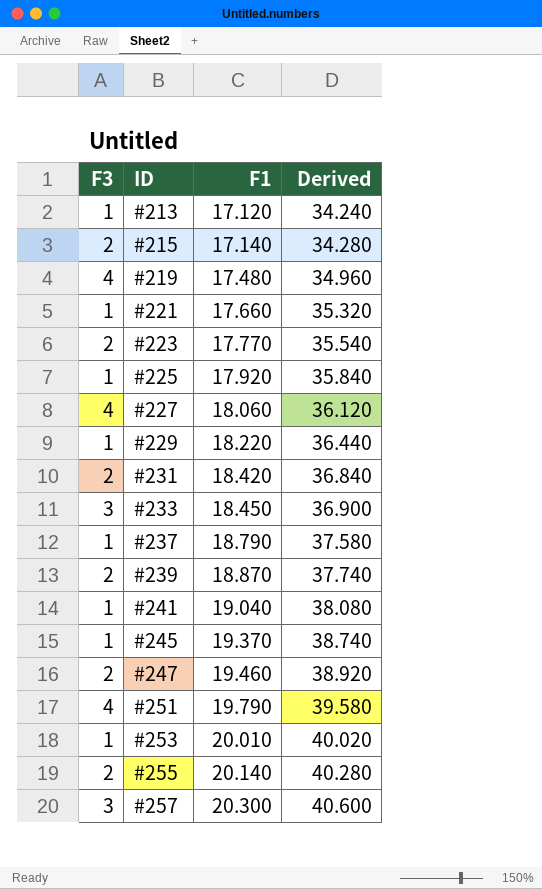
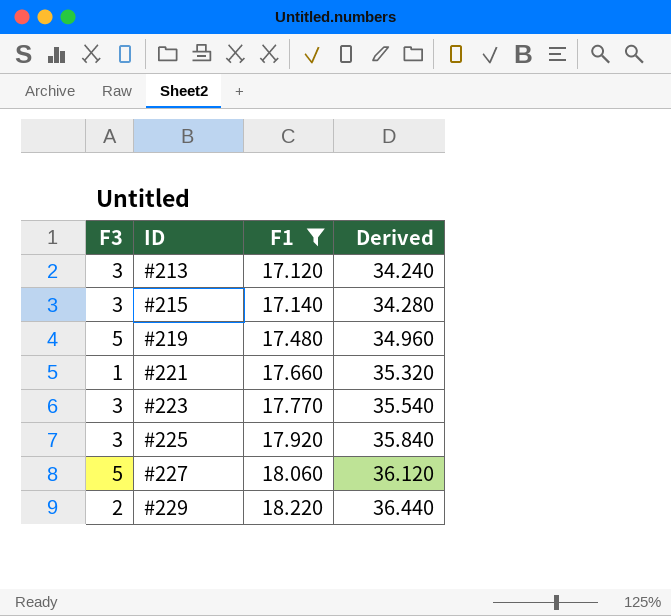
filter: none -> F1 <= 18.220
#213 | F3: 1 -> 3
#215 | F3: 2 -> 3
#219 | F3: 4 -> 5
#223 | F3: 2 -> 3
#225 | F3: 1 -> 3
#227 | F3: 4 -> 5
#229 | F3: 1 -> 2

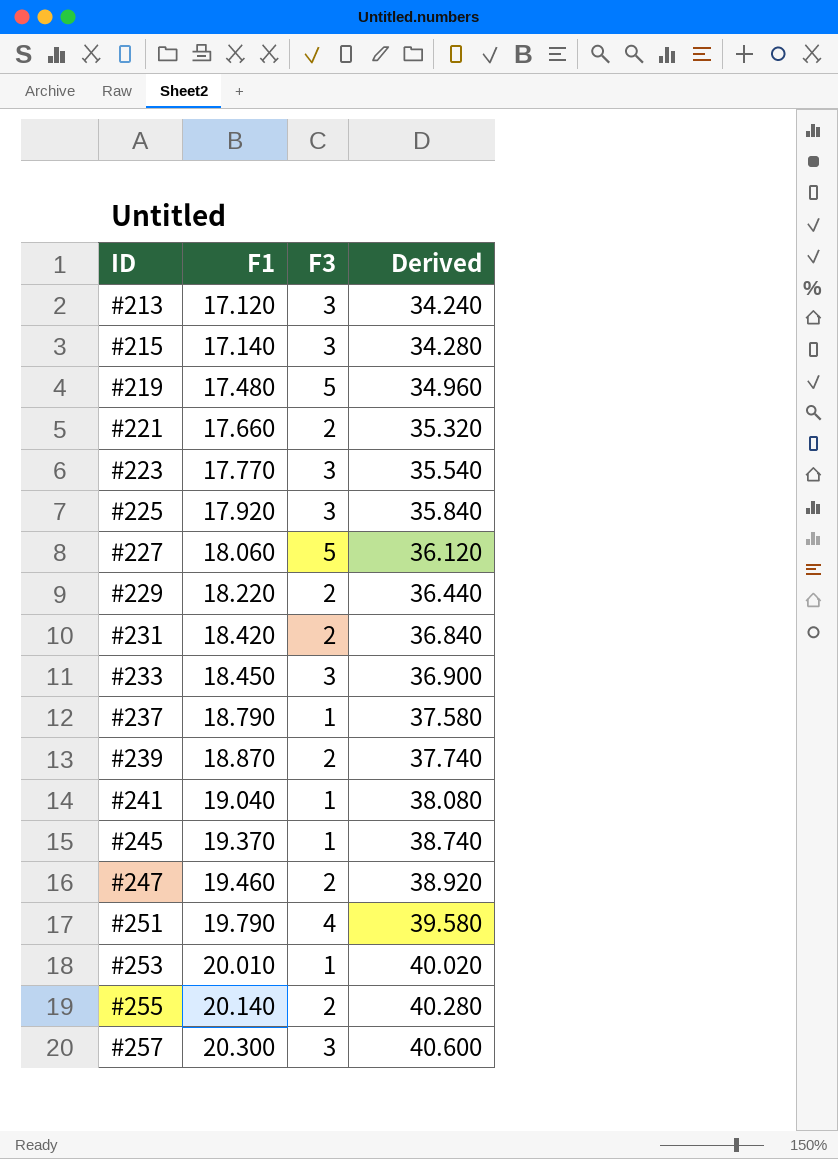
filter: F1 <= 18.220 -> none
column F3 | position: 1 -> 3
#221 | F3: 1 -> 2

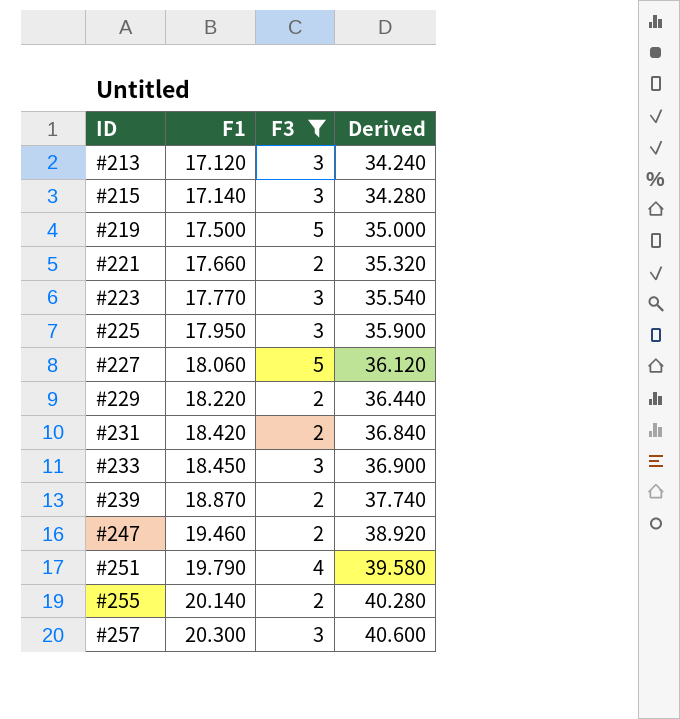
filter: none -> F3 != 1
#219 | F1: 17.480 -> 17.500
#219 | Derived: 34.960 -> 35.000
#225 | F1: 17.920 -> 17.950
#225 | Derived: 35.840 -> 35.900

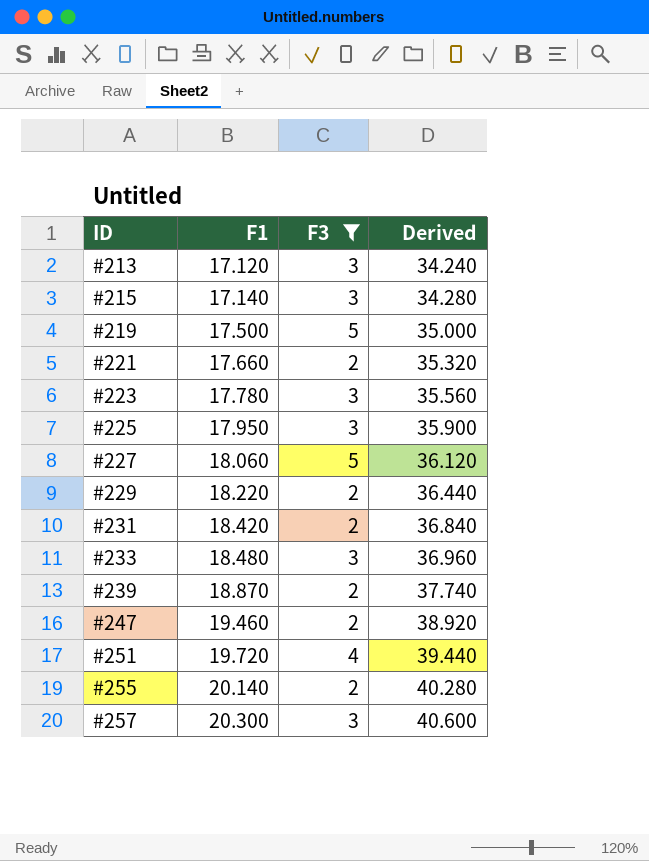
#223 | F1: 17.770 -> 17.780
#223 | Derived: 35.540 -> 35.560
#233 | F1: 18.450 -> 18.480
#233 | Derived: 36.900 -> 36.960
#251 | F1: 19.790 -> 19.720
#251 | Derived: 39.580 -> 39.440

